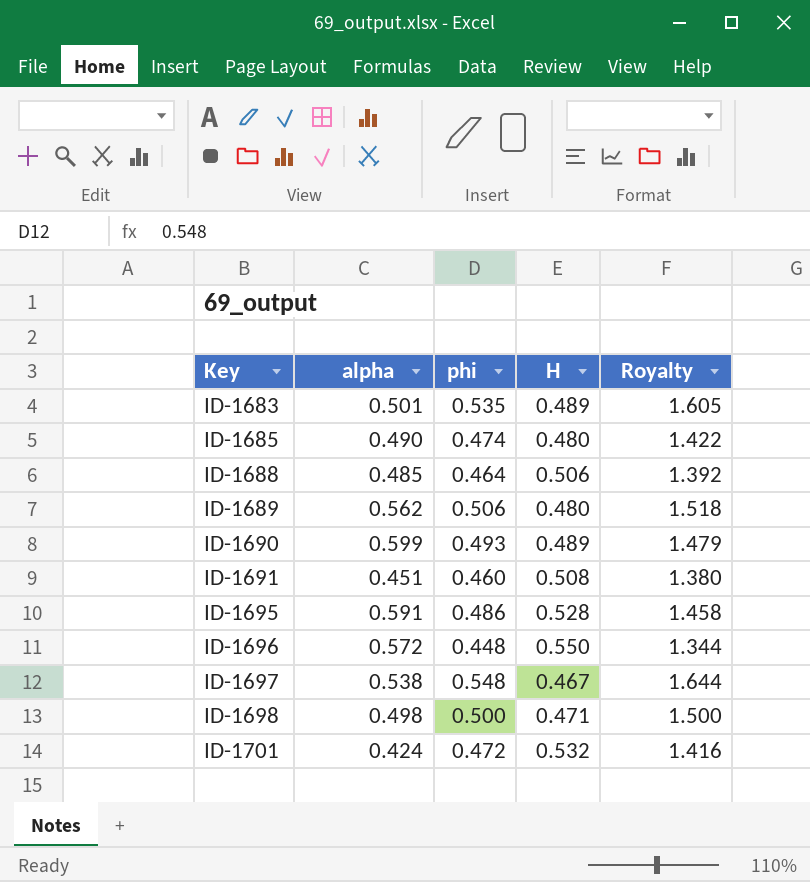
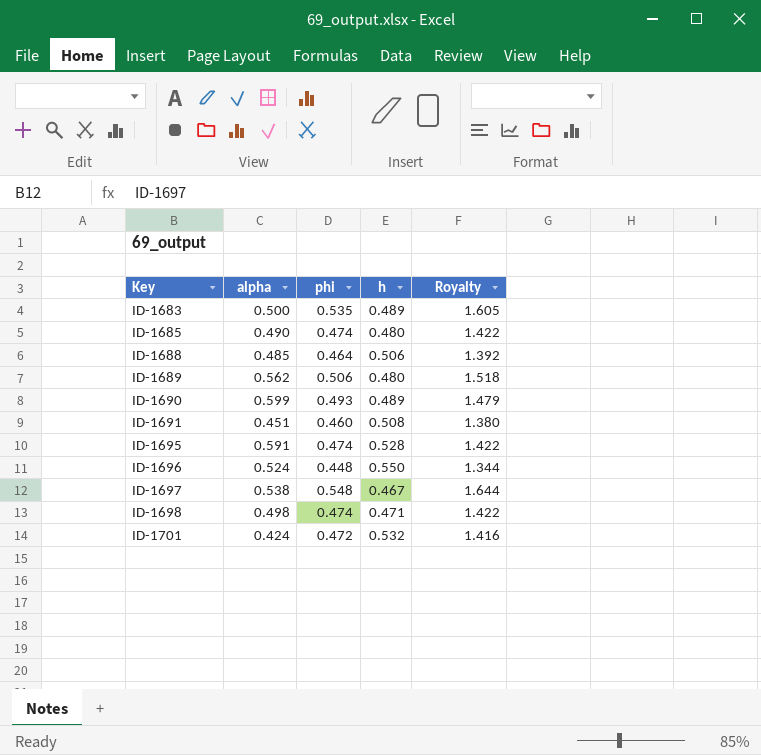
column name: H -> h
ID-1683 | alpha: 0.501 -> 0.500
ID-1695 | phi: 0.486 -> 0.474
ID-1695 | Royalty: 1.458 -> 1.422
ID-1696 | alpha: 0.572 -> 0.524
ID-1698 | phi: 0.500 -> 0.474
ID-1698 | Royalty: 1.500 -> 1.422

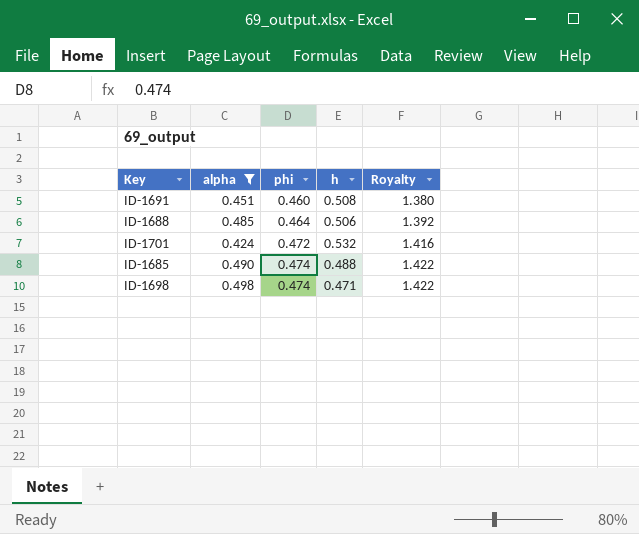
filter: none -> alpha <= 0.498
row order: Key ascending -> phi ascending
ID-1685 | h: 0.480 -> 0.488

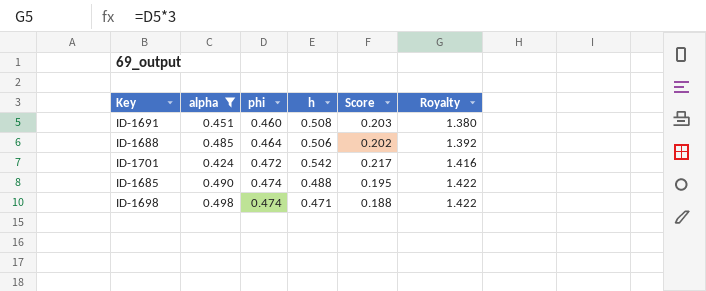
column Score | formula: none -> [h] * 0.4
ID-1701 | h: 0.532 -> 0.542

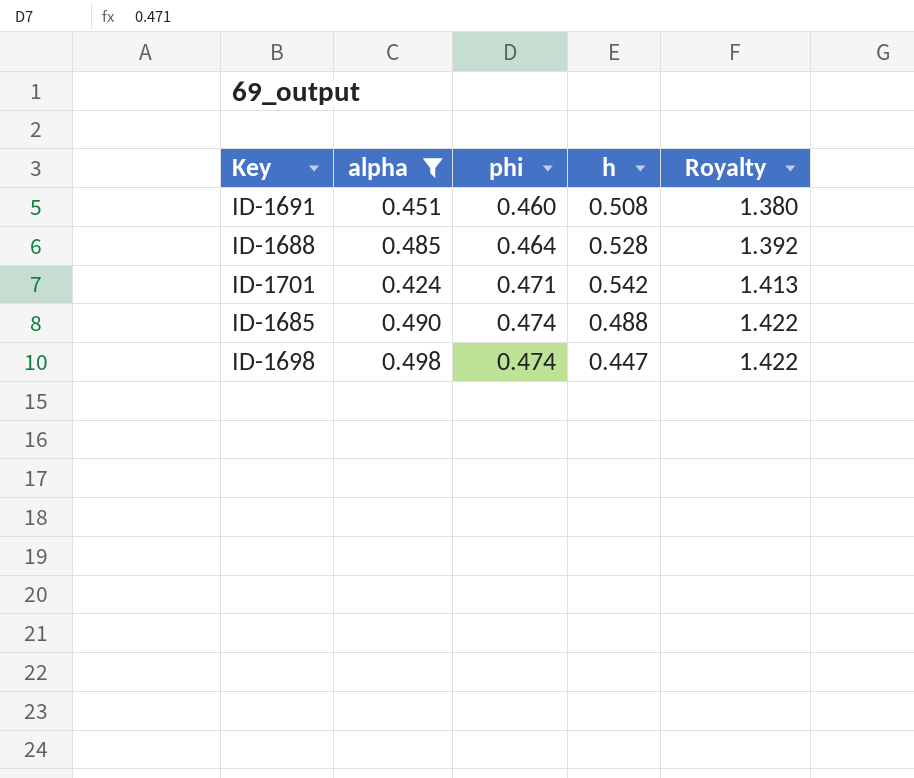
column Score | formula: [h] * 0.4 -> none
ID-1688 | h: 0.506 -> 0.528
ID-1701 | phi: 0.472 -> 0.471
ID-1701 | Royalty: 1.416 -> 1.413
ID-1698 | h: 0.471 -> 0.447

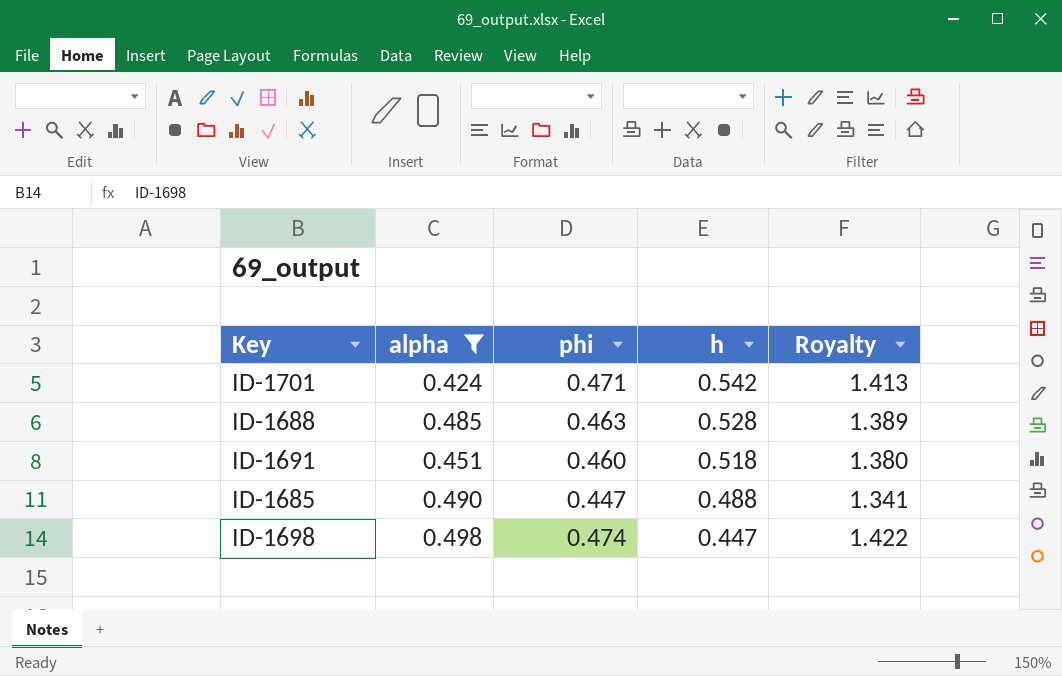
row order: phi ascending -> h descending
ID-1688 | phi: 0.464 -> 0.463
ID-1688 | Royalty: 1.392 -> 1.389
ID-1691 | h: 0.508 -> 0.518
ID-1685 | phi: 0.474 -> 0.447
ID-1685 | Royalty: 1.422 -> 1.341

